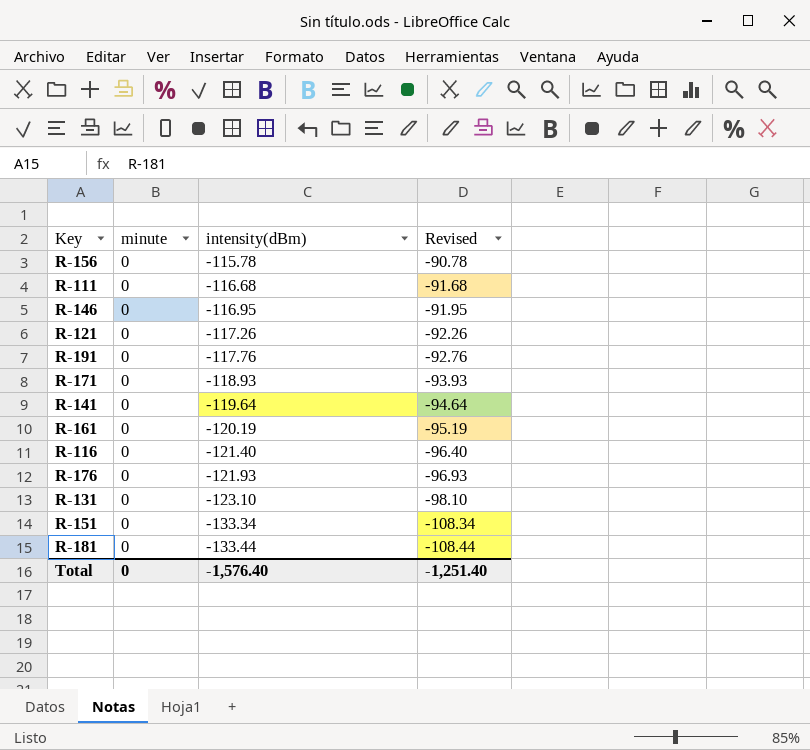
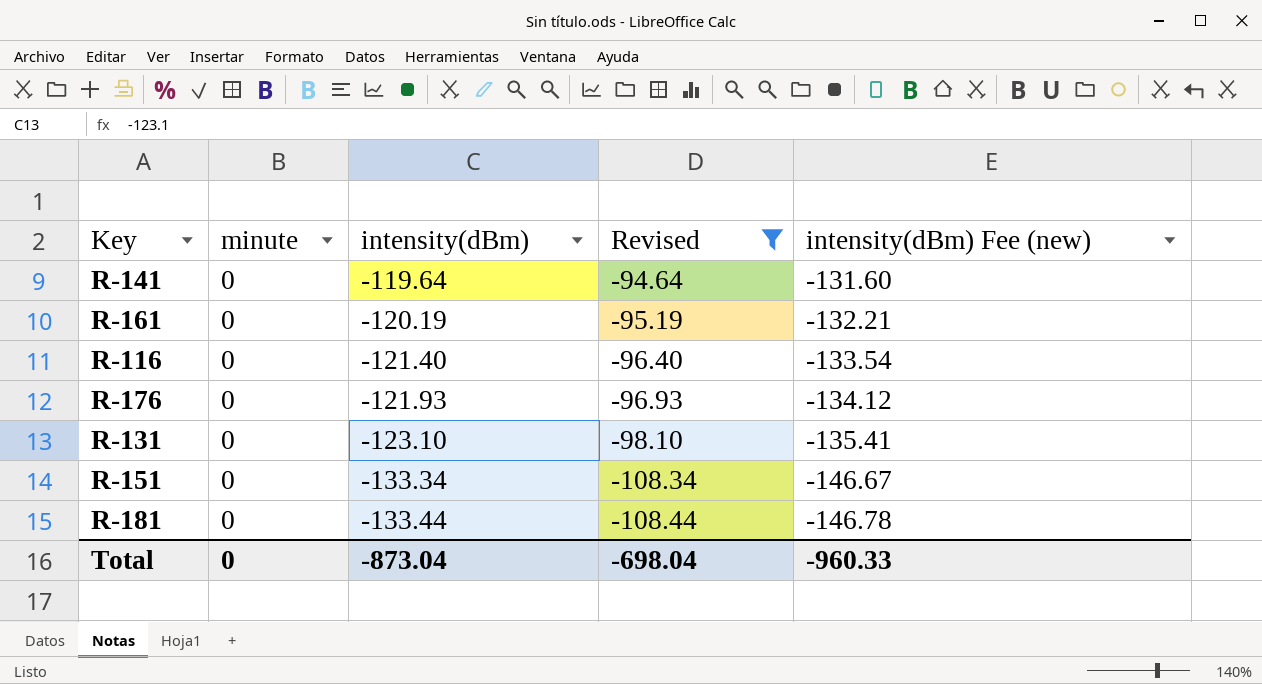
filter: none -> Revised <= -94.64
column intensity(dBm) Fee (new) | formula: none -> [intensity(dBm)] * 1.1
Total | intensity(dBm): -1,576.40 -> -873.04
Total | Revised: -1,251.40 -> -698.04

